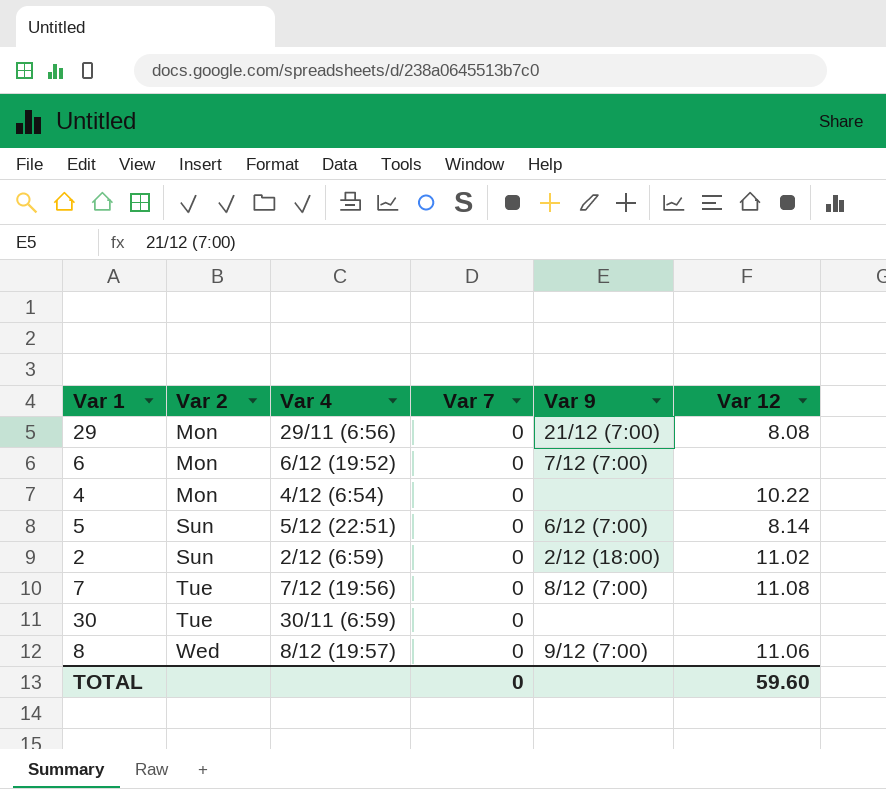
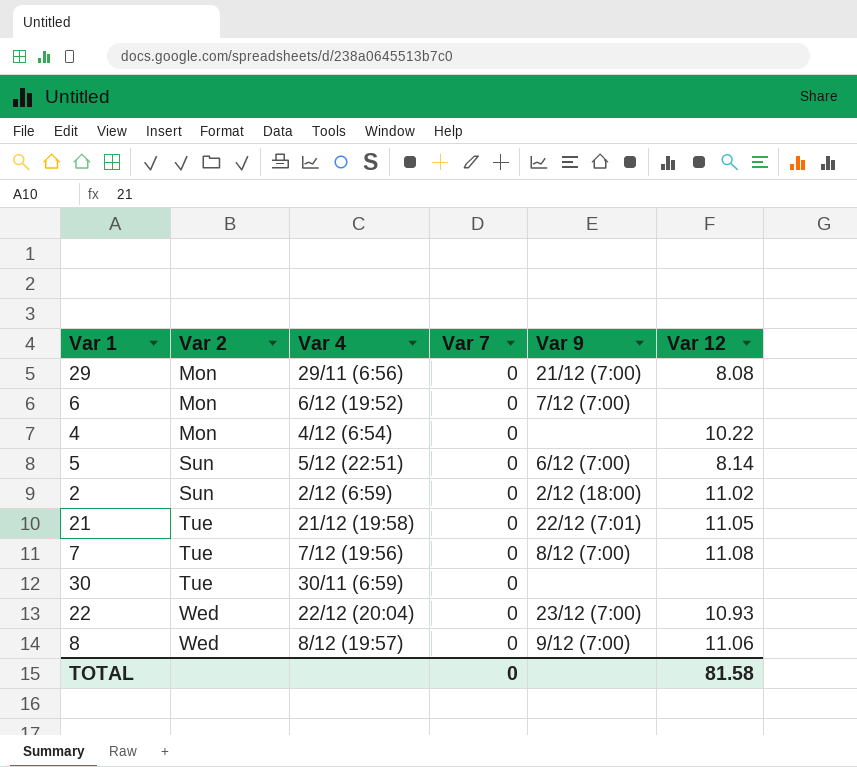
row 21: none -> Tue | 21/12 (19:58) | 0 | 22/12 (7:01) | 11.05
row 22: none -> Wed | 22/12 (20:04) | 0 | 23/12 (7:00) | 10.93
TOTAL | Var 12: 59.60 -> 81.58

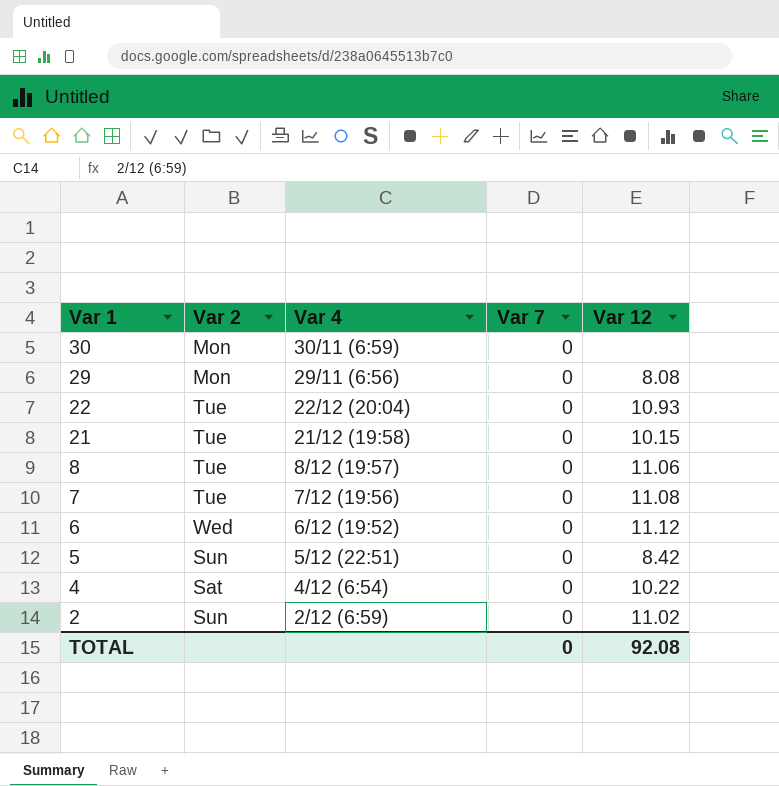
row order: Var 2 ascending -> Var 1 descending
column Var 9 | position: 5 -> none
30 | Var 2: Tue -> Mon
22 | Var 2: Wed -> Tue
21 | Var 12: 11.05 -> 10.15
8 | Var 2: Wed -> Tue
6 | Var 2: Mon -> Wed
6 | Var 12: none -> 11.12
5 | Var 12: 8.14 -> 8.42
4 | Var 2: Mon -> Sat
TOTAL | Var 12: 81.58 -> 92.08

